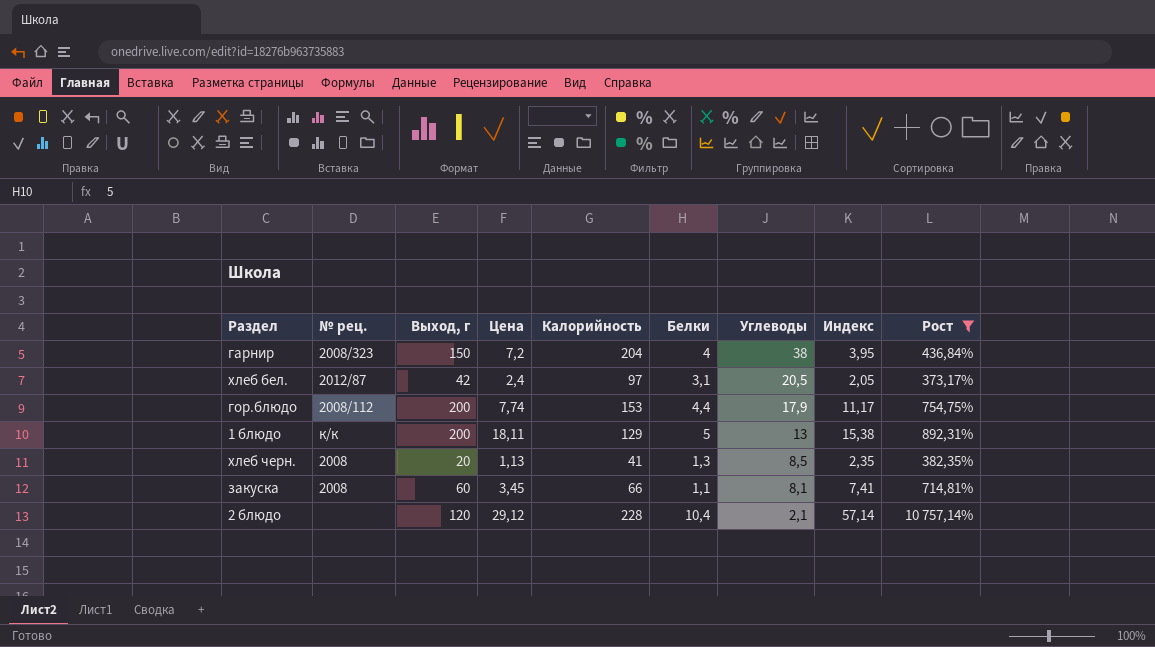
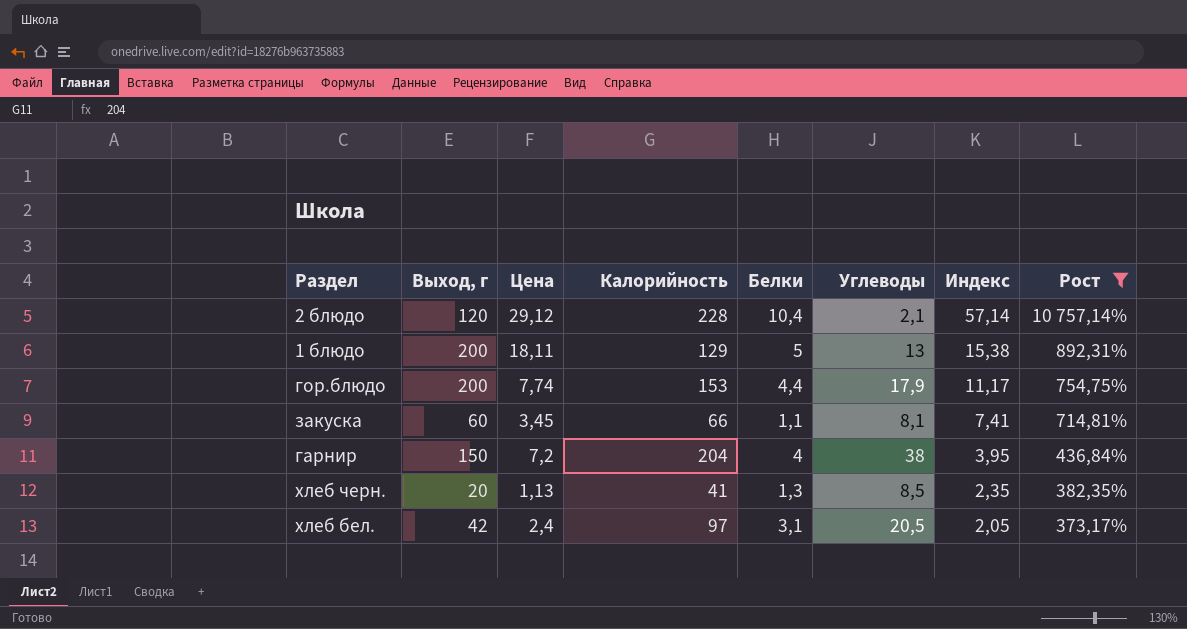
row order: Углеводы descending -> Индекс descending
column № рец. | position: 2 -> none

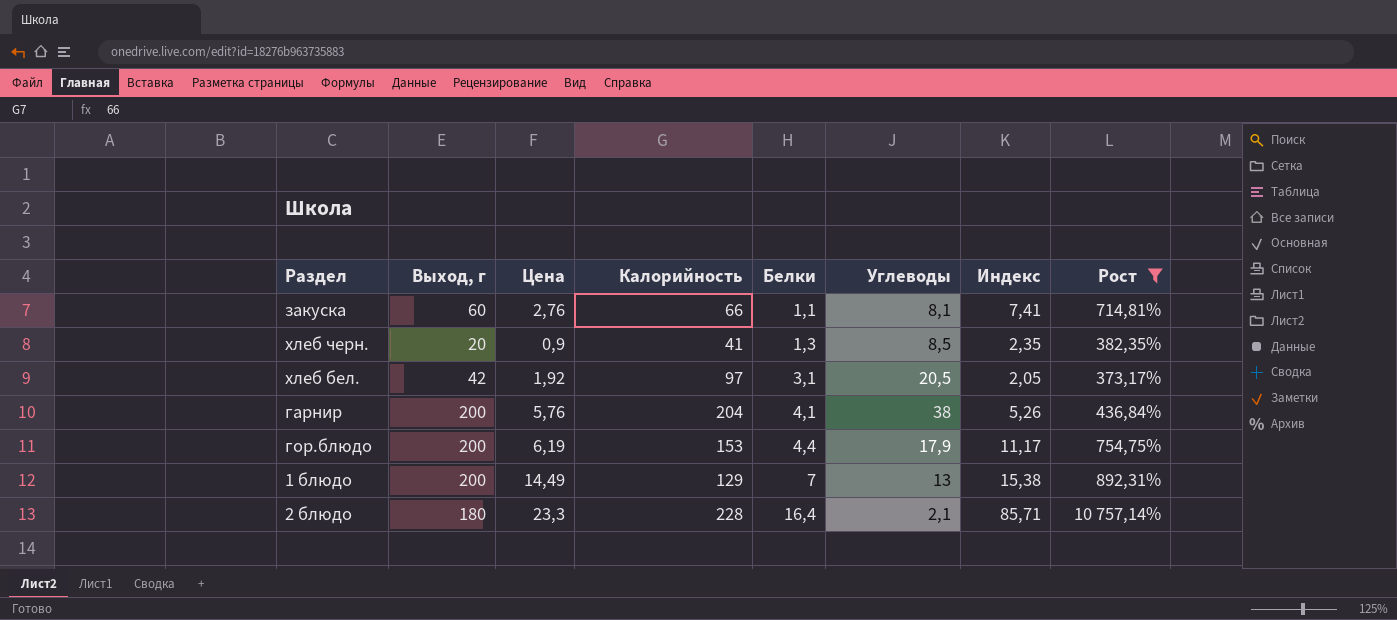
row order: Индекс descending -> Белки ascending
закуска | Цена: 3,45 -> 2,76
хлеб черн. | Цена: 1,13 -> 0,9
хлеб бел. | Цена: 2,4 -> 1,92
гарнир | Выход, г: 150 -> 200
гарнир | Цена: 7,2 -> 5,76
гарнир | Белки: 4 -> 4,1
гарнир | Индекс: 3,95 -> 5,26
гор.блюдо | Цена: 7,74 -> 6,19
1 блюдо | Цена: 18,11 -> 14,49
1 блюдо | Белки: 5 -> 7
2 блюдо | Выход, г: 120 -> 180
2 блюдо | Цена: 29,12 -> 23,3
2 блюдо | Белки: 10,4 -> 16,4
2 блюдо | Индекс: 57,14 -> 85,71

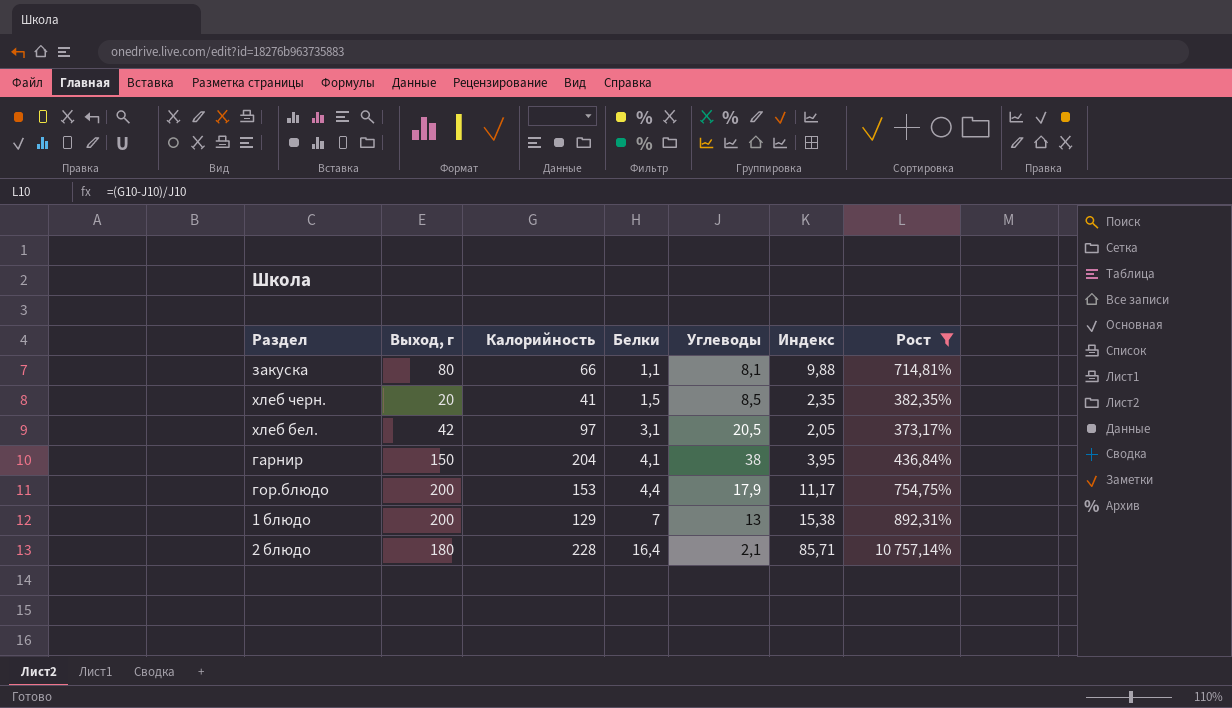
column Цена | position: 3 -> none
закуска | Выход, г: 60 -> 80
закуска | Индекс: 7,41 -> 9,88
хлеб черн. | Белки: 1,3 -> 1,5
гарнир | Выход, г: 200 -> 150
гарнир | Индекс: 5,26 -> 3,95

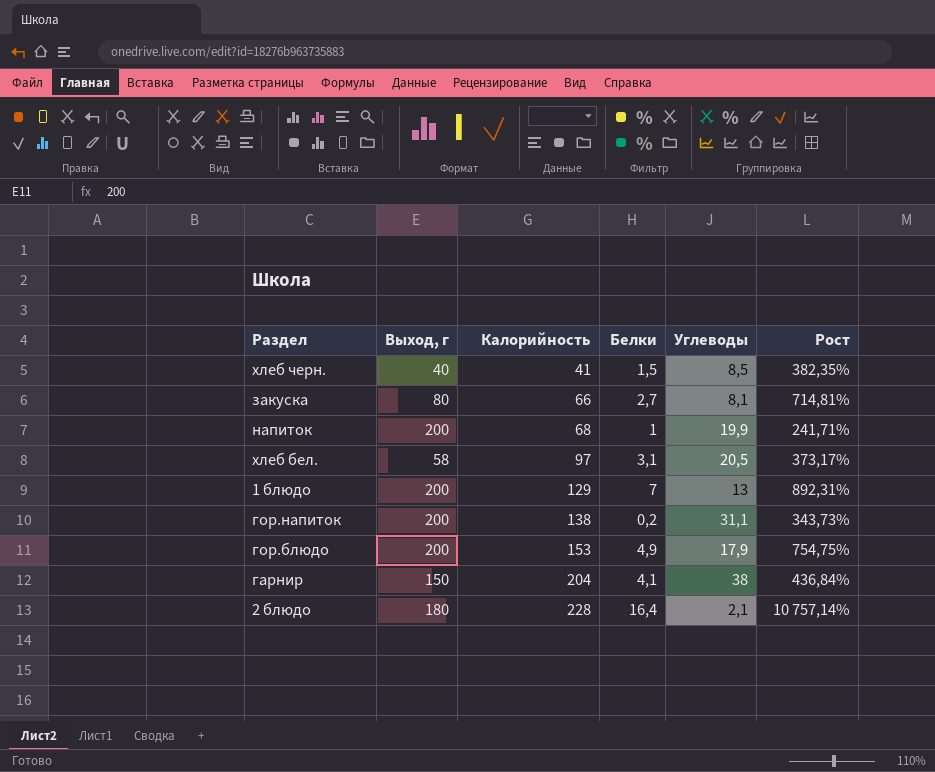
filter: Рост >= 373,17% -> none
row order: Белки ascending -> Калорийность ascending
column Индекс | formula: [Выход, г] / [Углеводы] -> none
хлеб черн. | Выход, г: 20 -> 40
закуска | Белки: 1,1 -> 2,7
хлеб бел. | Выход, г: 42 -> 58
гор.блюдо | Белки: 4,4 -> 4,9

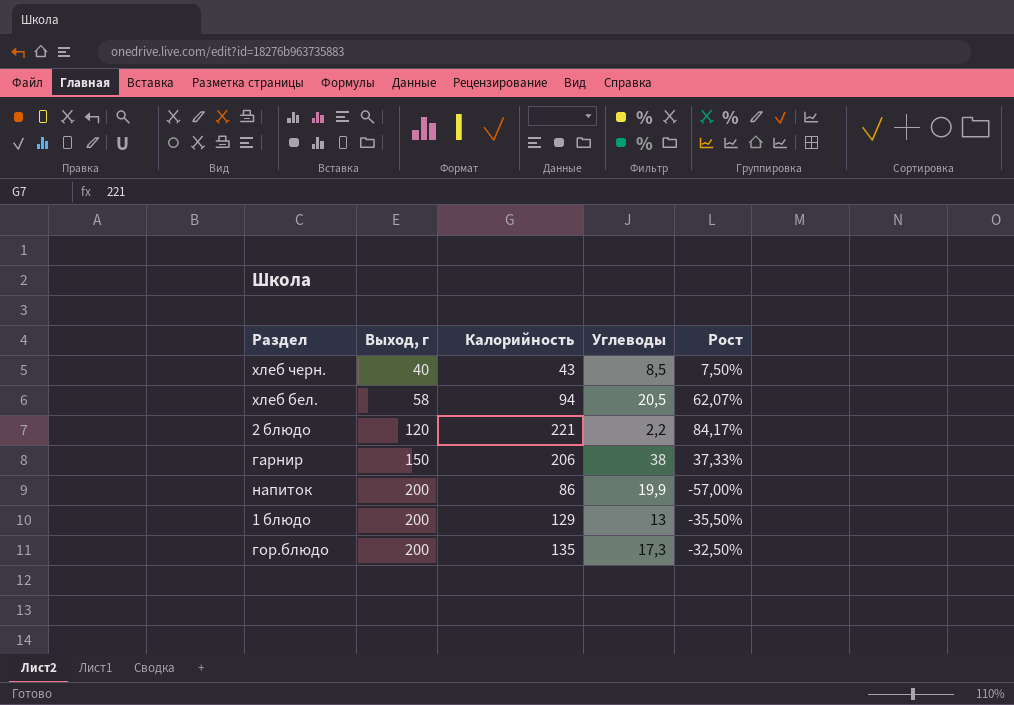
row order: Калорийность ascending -> Выход, г ascending
column Белки | position: 4 -> none
column Рост | formula: ([Калорийность] - [Углеводы]) / [Углеводы] -> ([Калорийность] - [Выход, г]) / [Выход, г]
row закуска: 80 | 66 | 2,7 | 8,1 | 714,81% -> none
row гор.напиток: 200 | 138 | 0,2 | 31,1 | 343,73% -> none
хлеб черн. | Калорийность: 41 -> 43
хлеб бел. | Калорийность: 97 -> 94
2 блюдо | Выход, г: 180 -> 120
2 блюдо | Калорийность: 228 -> 221
2 блюдо | Углеводы: 2,1 -> 2,2
гарнир | Калорийность: 204 -> 206
напиток | Калорийность: 68 -> 86
гор.блюдо | Калорийность: 153 -> 135
гор.блюдо | Углеводы: 17,9 -> 17,3

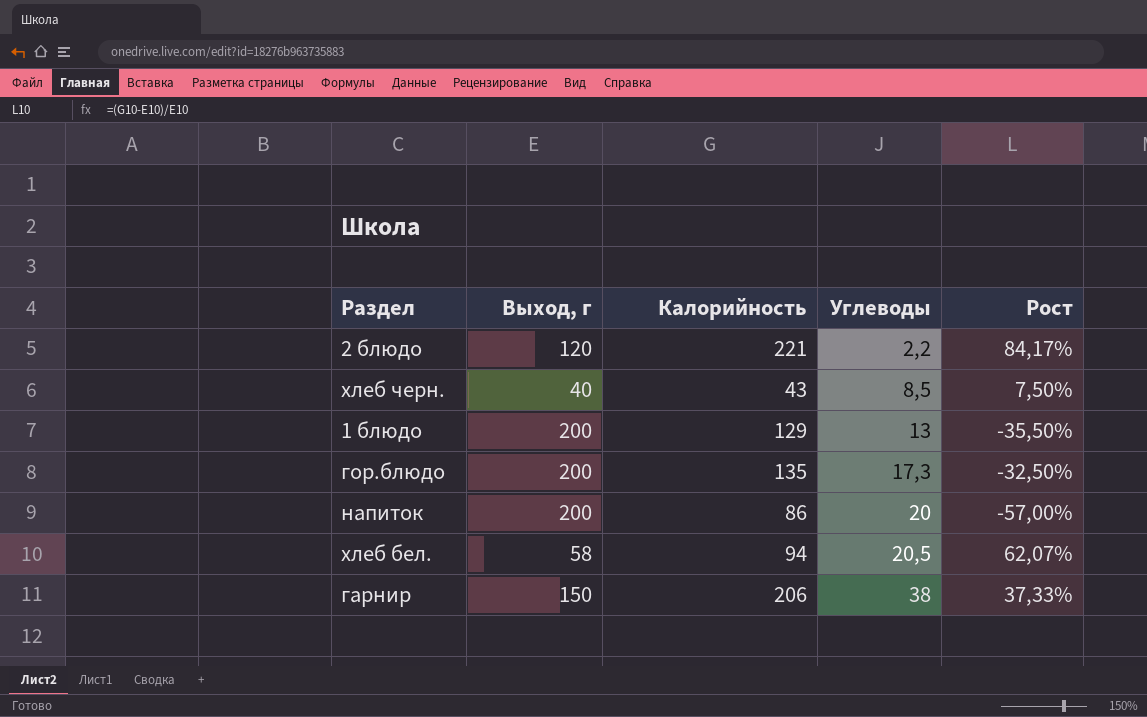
row order: Выход, г ascending -> Углеводы ascending
напиток | Углеводы: 19,9 -> 20

